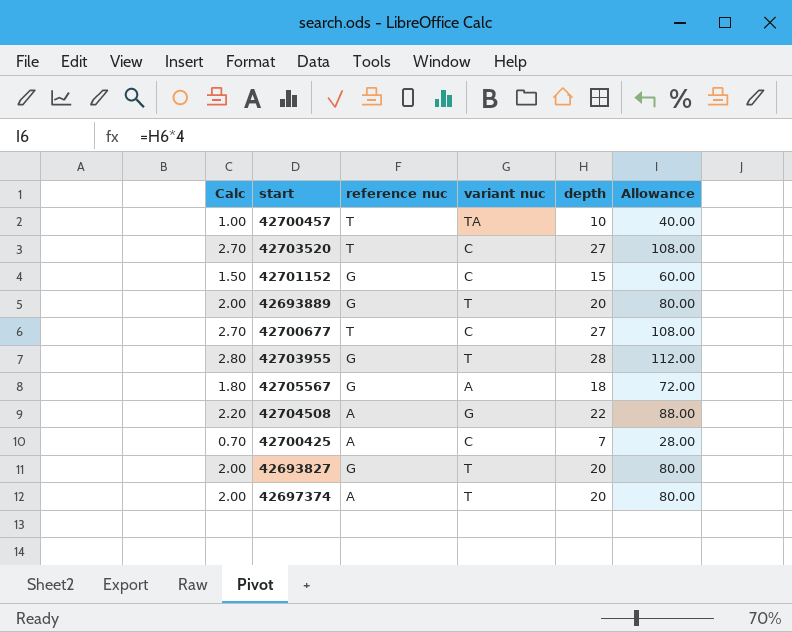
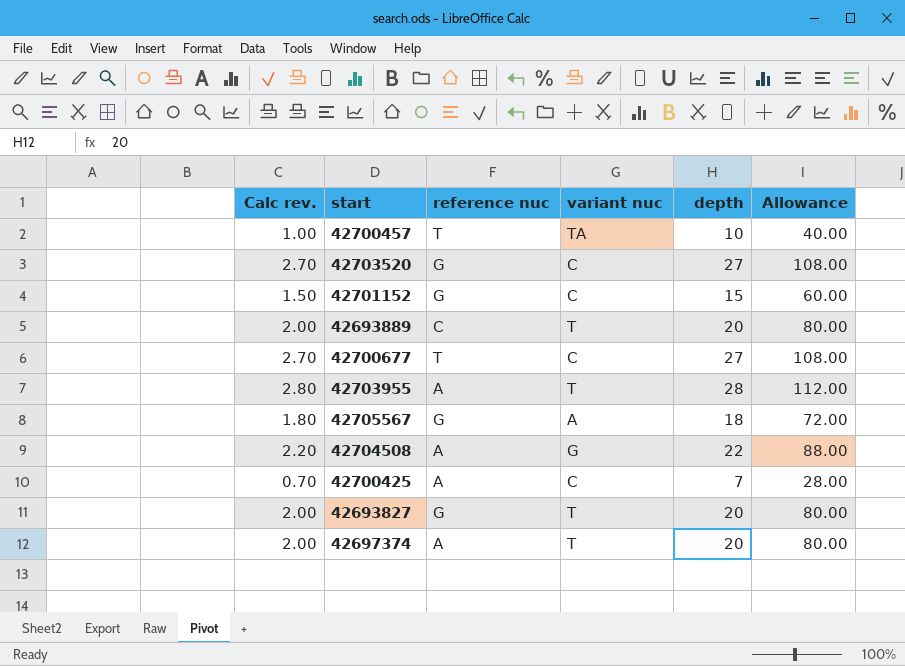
column name: Calc -> Calc rev.
42703520 | reference nuc: T -> G
42693889 | reference nuc: G -> C
42703955 | reference nuc: G -> A

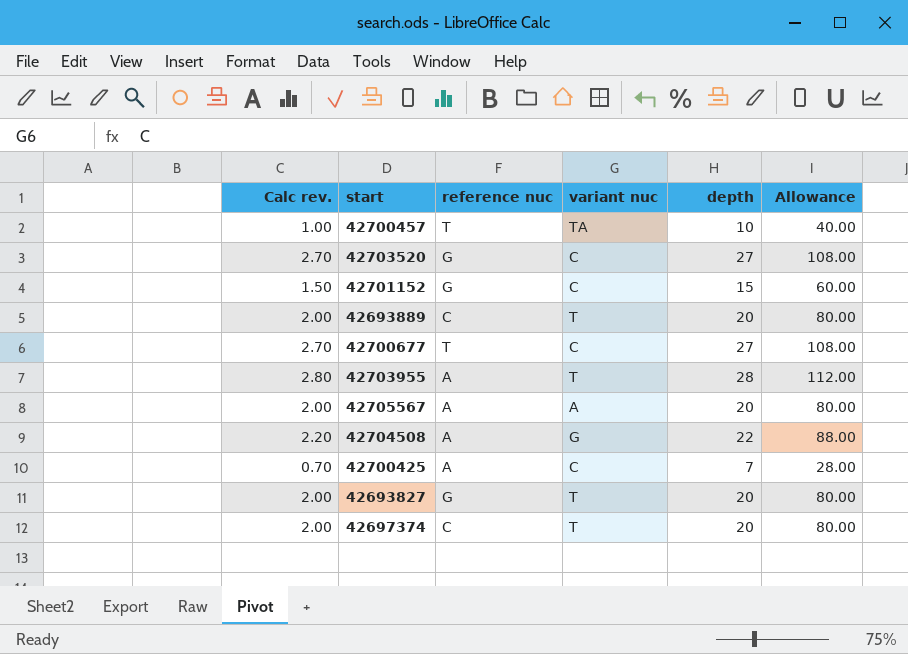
42705567 | Calc rev.: 1.80 -> 2.00
42705567 | reference nuc: G -> A
42705567 | depth: 18 -> 20
42705567 | Allowance: 72.00 -> 80.00
42697374 | reference nuc: A -> C

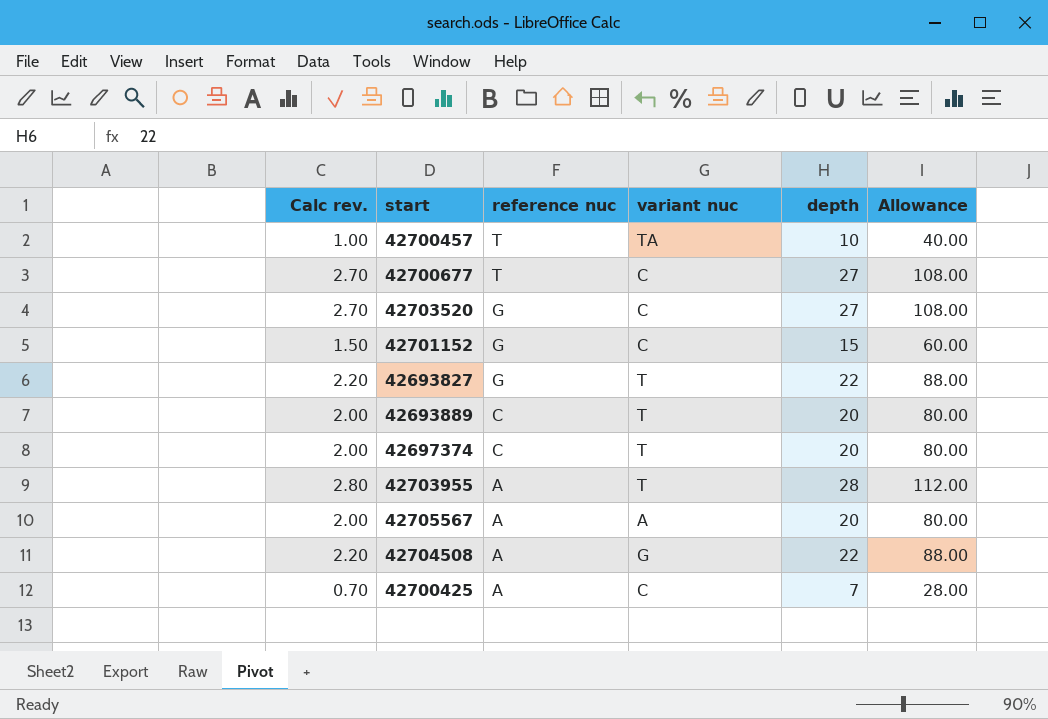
row order: none -> reference nuc descending
42693827 | Calc rev.: 2.00 -> 2.20
42693827 | depth: 20 -> 22
42693827 | Allowance: 80.00 -> 88.00

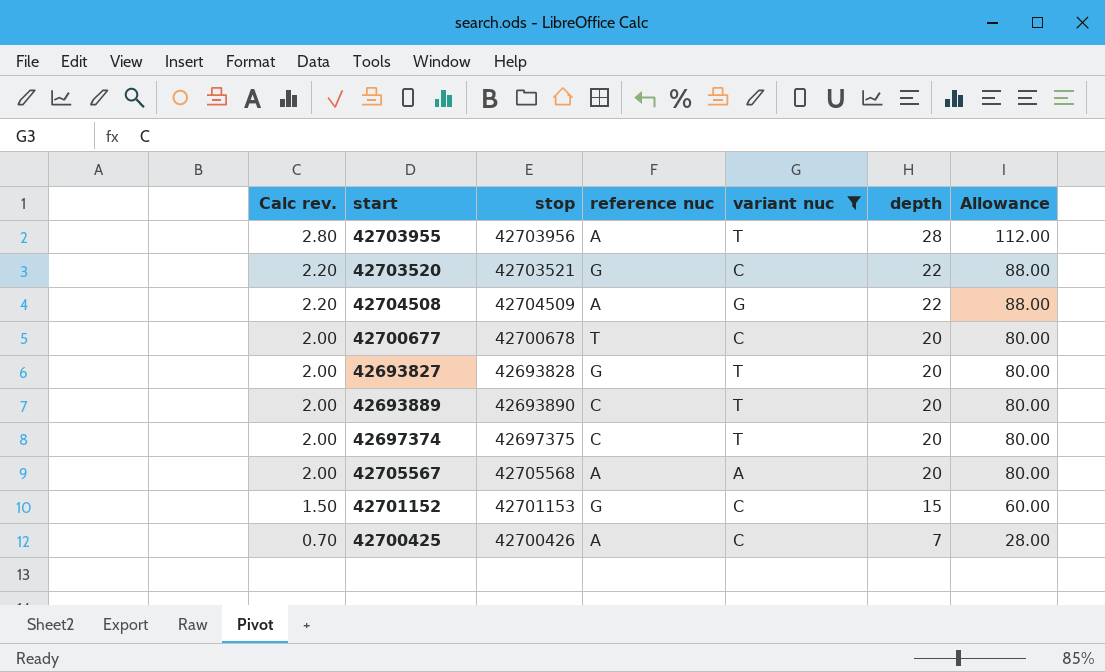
filter: none -> variant nuc != TA
row order: reference nuc descending -> Calc rev. descending
column stop | position: none -> 3
42703520 | Calc rev.: 2.70 -> 2.20
42703520 | depth: 27 -> 22
42703520 | Allowance: 108.00 -> 88.00
42700677 | Calc rev.: 2.70 -> 2.00
42700677 | depth: 27 -> 20
42700677 | Allowance: 108.00 -> 80.00
42693827 | Calc rev.: 2.20 -> 2.00
42693827 | depth: 22 -> 20
42693827 | Allowance: 88.00 -> 80.00

